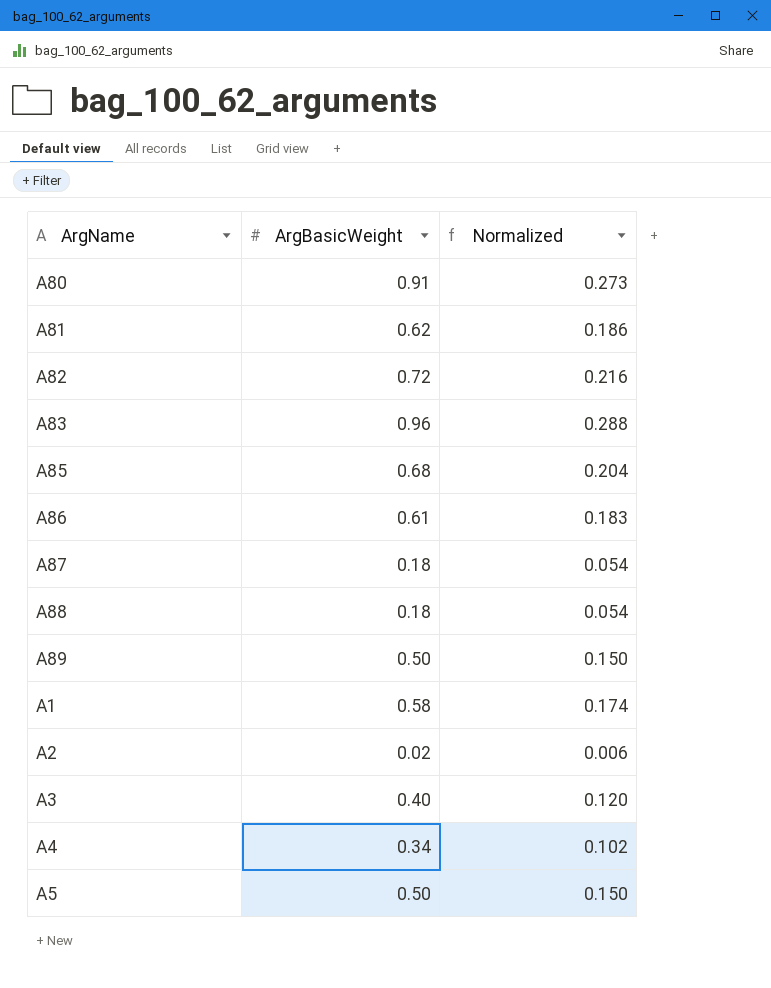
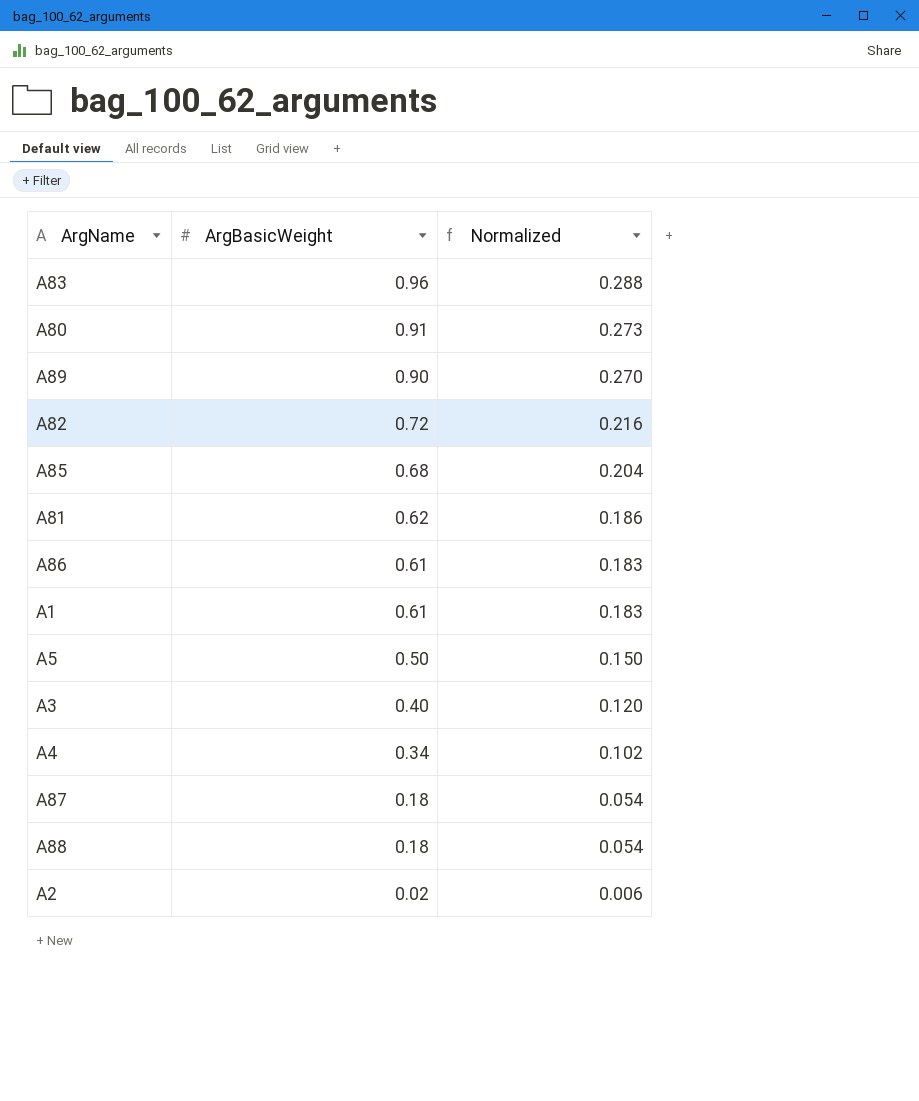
row order: none -> ArgBasicWeight descending
A89 | ArgBasicWeight: 0.50 -> 0.90
A89 | Normalized: 0.150 -> 0.270
A1 | ArgBasicWeight: 0.58 -> 0.61
A1 | Normalized: 0.174 -> 0.183

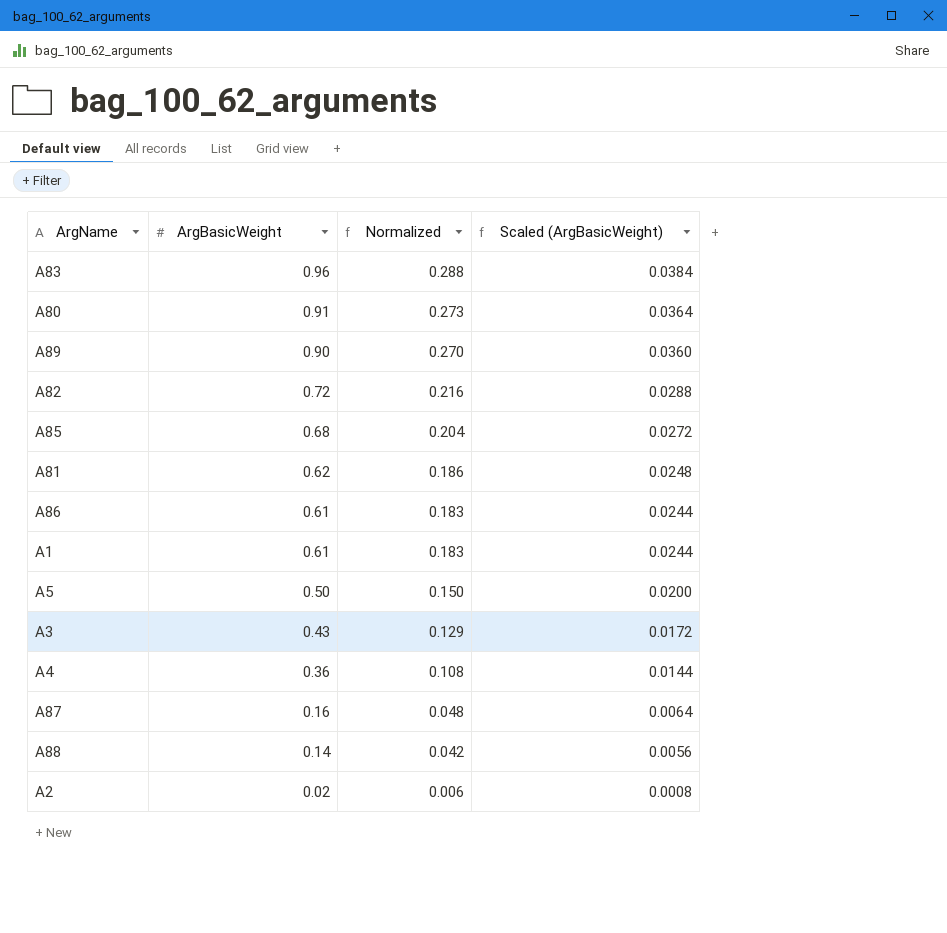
column Scaled (ArgBasicWeight) | formula: none -> [ArgBasicWeight] * 0.04
A3 | ArgBasicWeight: 0.40 -> 0.43
A3 | Normalized: 0.120 -> 0.129
A4 | ArgBasicWeight: 0.34 -> 0.36
A4 | Normalized: 0.102 -> 0.108
A87 | ArgBasicWeight: 0.18 -> 0.16
A87 | Normalized: 0.054 -> 0.048
A88 | ArgBasicWeight: 0.18 -> 0.14
A88 | Normalized: 0.054 -> 0.042

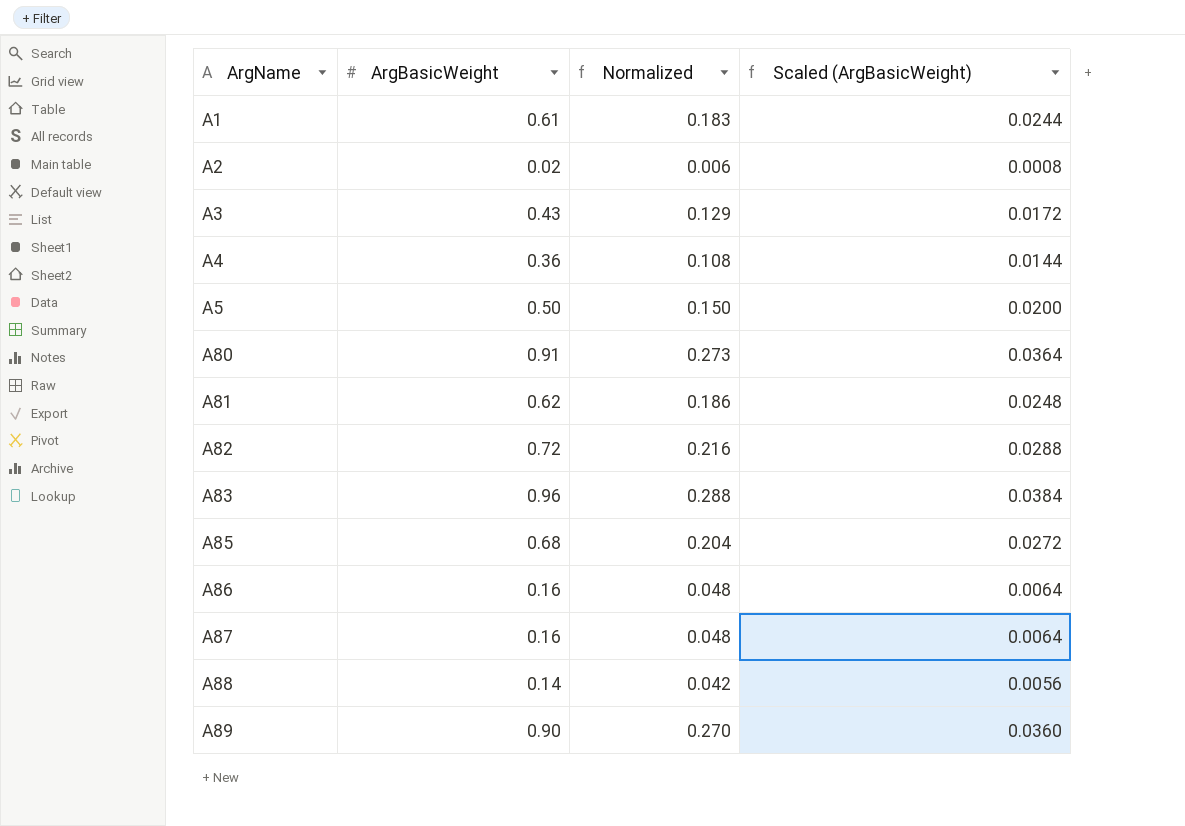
row order: ArgBasicWeight descending -> ArgName ascending
A86 | ArgBasicWeight: 0.61 -> 0.16
A86 | Normalized: 0.183 -> 0.048
A86 | Scaled (ArgBasicWeight): 0.0244 -> 0.0064

